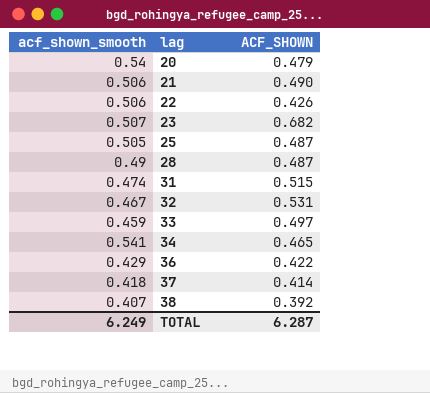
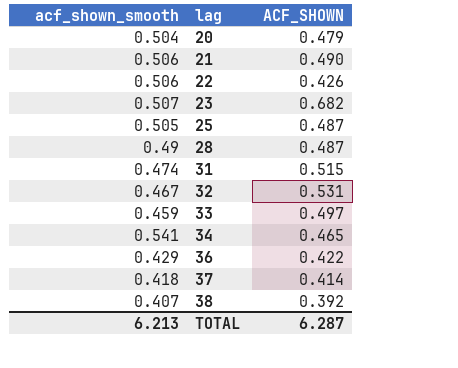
20 | acf_shown_smooth: 0.54 -> 0.504
TOTAL | acf_shown_smooth: 6.249 -> 6.213

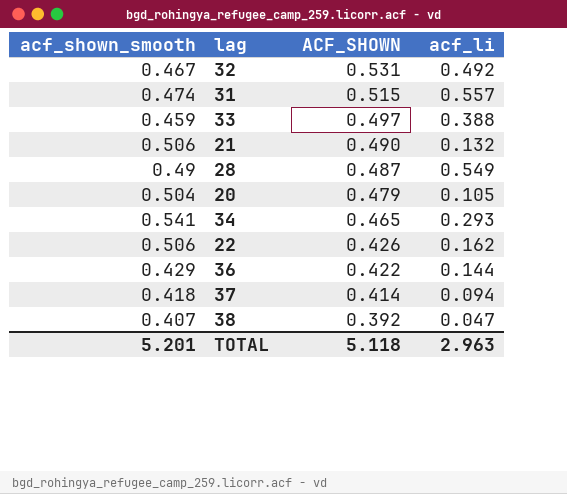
row order: lag ascending -> ACF_SHOWN descending
column acf_li | position: none -> 4
row 23: 0.507 | 0.682 -> none
row 25: 0.505 | 0.487 -> none
TOTAL | acf_shown_smooth: 6.213 -> 5.201
TOTAL | ACF_SHOWN: 6.287 -> 5.118

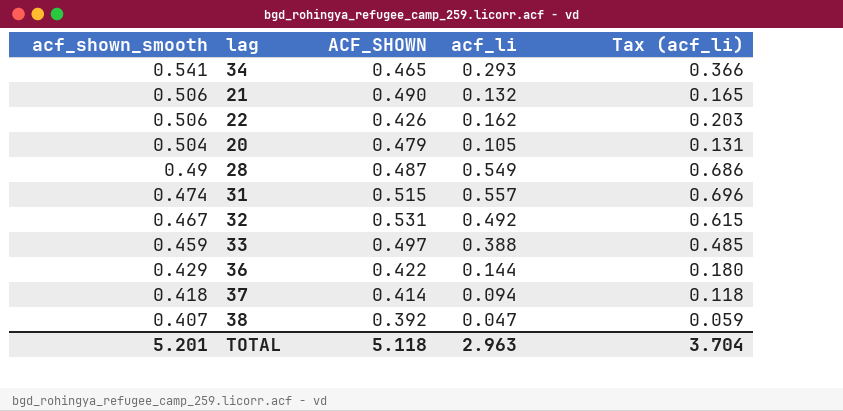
row order: ACF_SHOWN descending -> acf_shown_smooth descending
column Tax (acf_li) | formula: none -> [acf_li] * 1.25

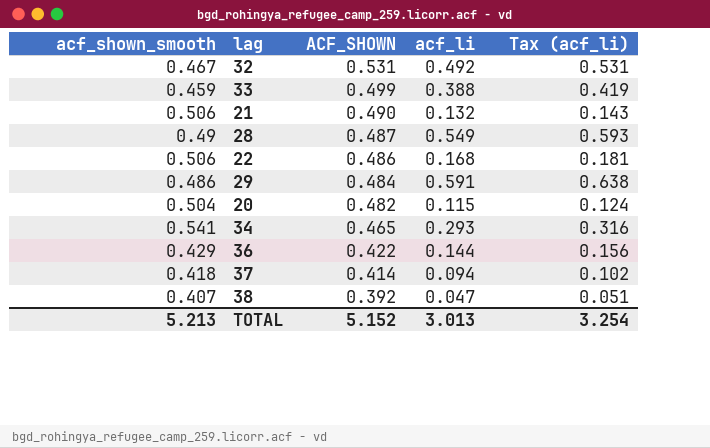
row order: acf_shown_smooth descending -> ACF_SHOWN descending
column Tax (acf_li) | formula: [acf_li] * 1.25 -> [acf_li] * 1.08
row 31: 0.474 | 0.515 | 0.557 | 0.696 -> none
33 | ACF_SHOWN: 0.497 -> 0.499
22 | ACF_SHOWN: 0.426 -> 0.486
22 | acf_li: 0.162 -> 0.168
row 29: none -> 0.486 | 0.484 | 0.591 | 0.638
20 | ACF_SHOWN: 0.479 -> 0.482
20 | acf_li: 0.105 -> 0.115
TOTAL | acf_shown_smooth: 5.201 -> 5.213
TOTAL | ACF_SHOWN: 5.118 -> 5.152
TOTAL | acf_li: 2.963 -> 3.013
TOTAL | Tax (acf_li): 3.704 -> 3.254

